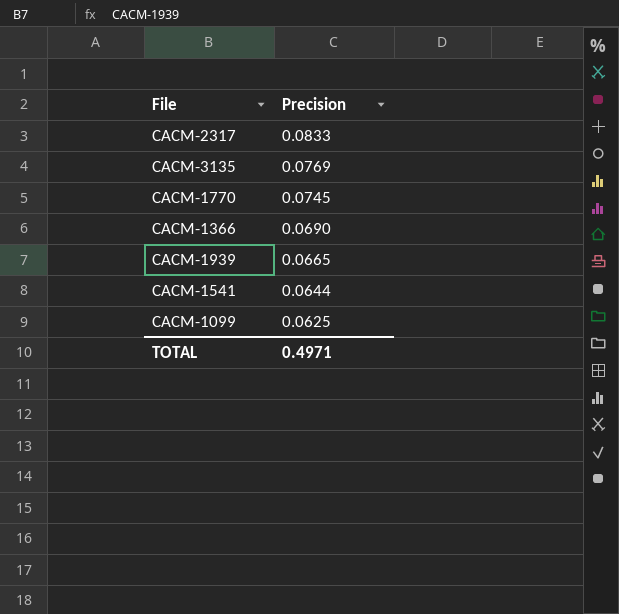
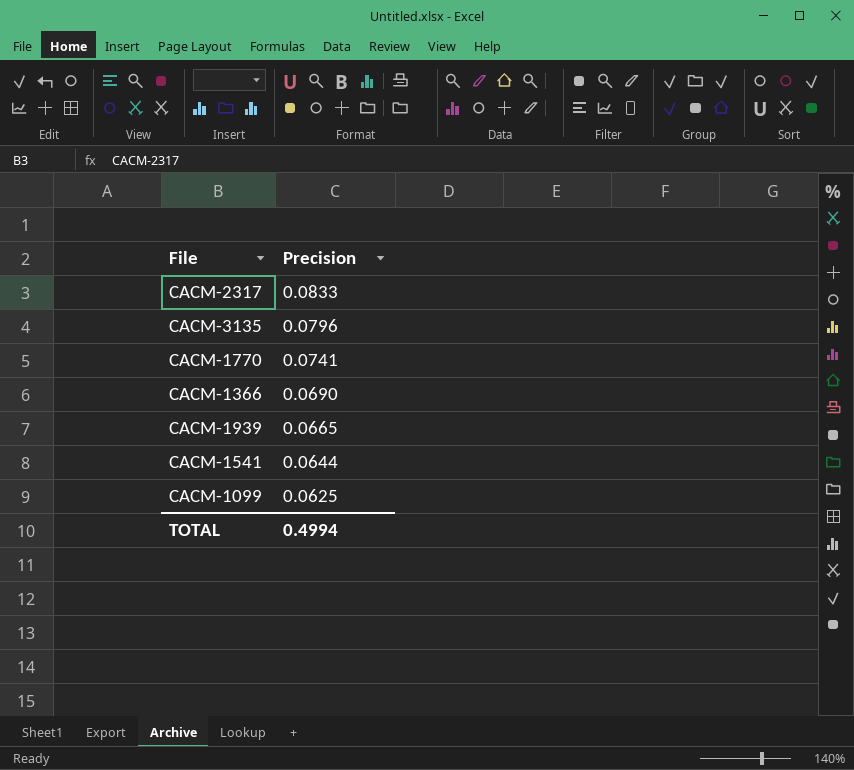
CACM-3135 | Precision: 0.0769 -> 0.0796
CACM-1770 | Precision: 0.0745 -> 0.0741
TOTAL | Precision: 0.4971 -> 0.4994

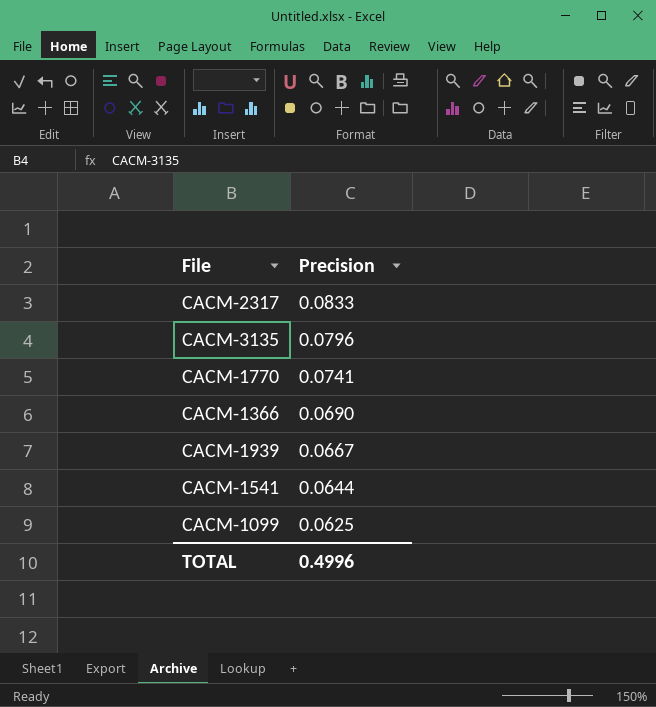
CACM-1939 | Precision: 0.0665 -> 0.0667
TOTAL | Precision: 0.4994 -> 0.4996

